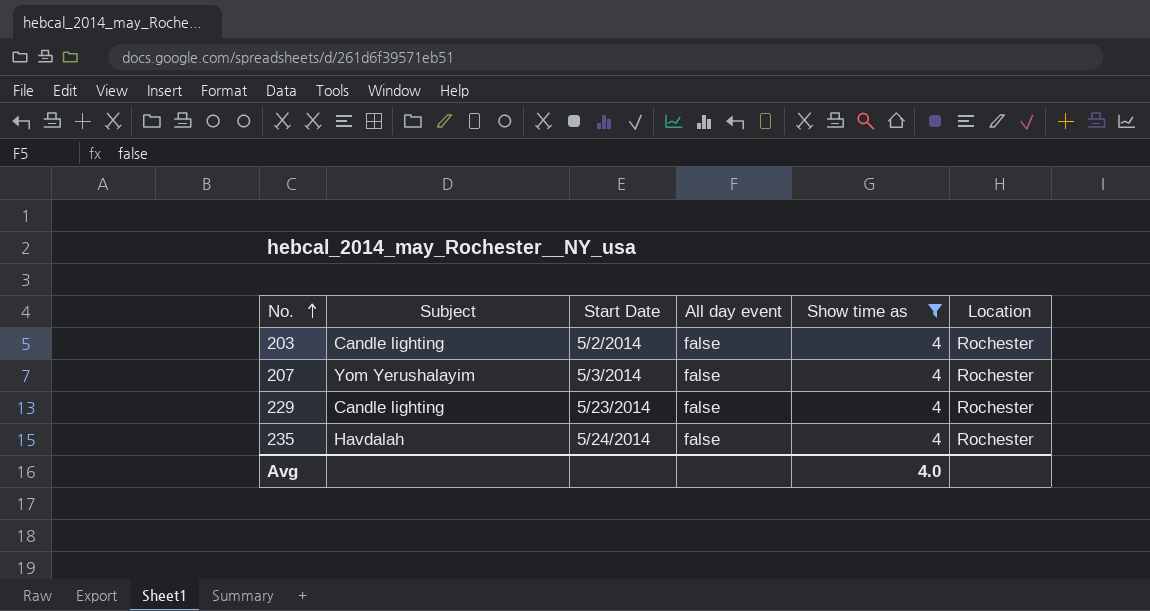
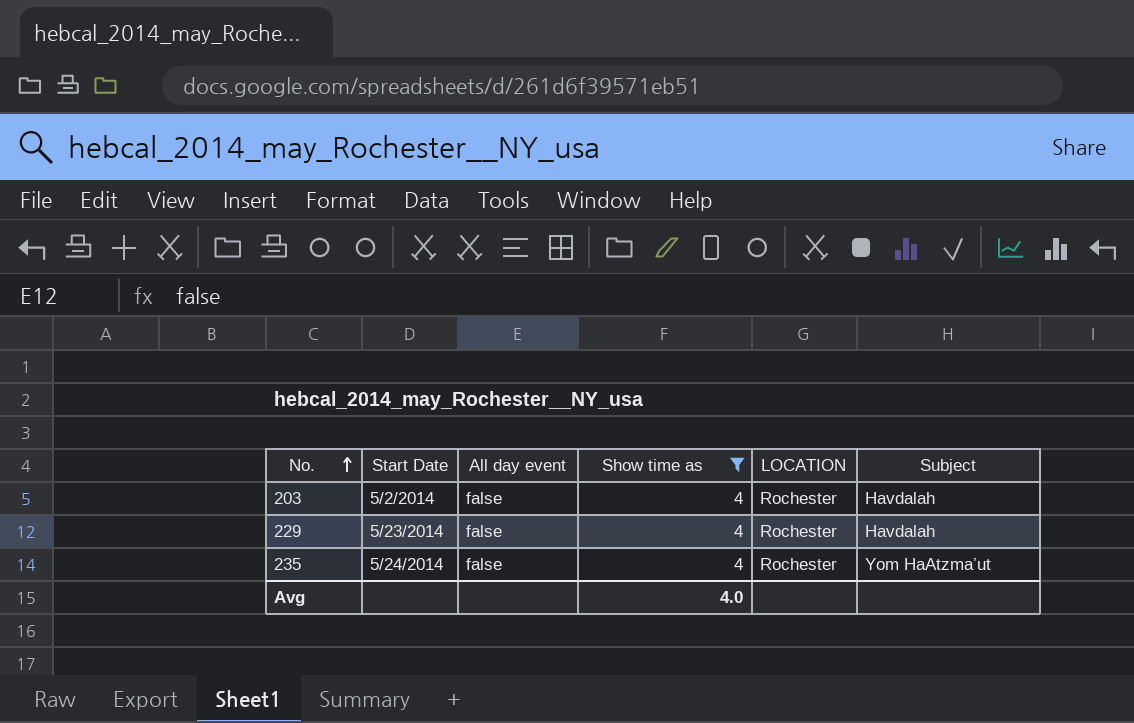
column name: Location -> LOCATION
column Subject | position: 2 -> 6
row 207: Yom Yerushalayim | 5/3/2014 | false | 4 | Rochester -> none
203 | Subject: Candle lighting -> Havdalah
229 | Subject: Candle lighting -> Havdalah
235 | Subject: Havdalah -> Yom HaAtzma’ut

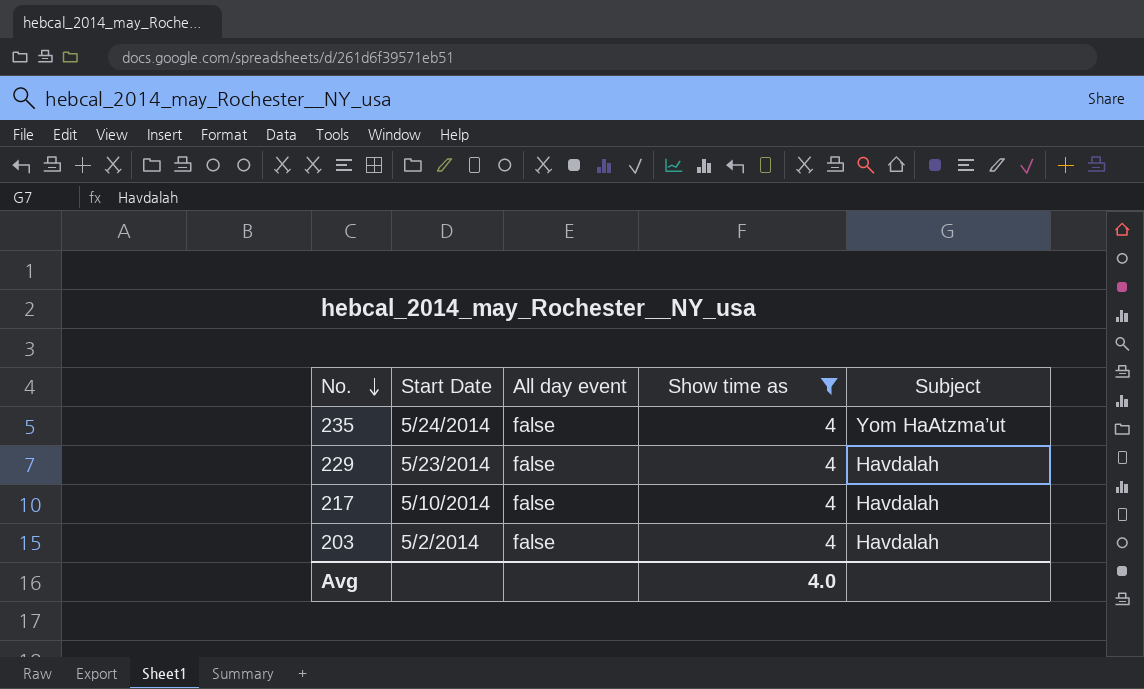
row order: No. ascending -> No. descending
column LOCATION | position: 5 -> none
row 217: none -> 5/10/2014 | false | 4 | Havdalah

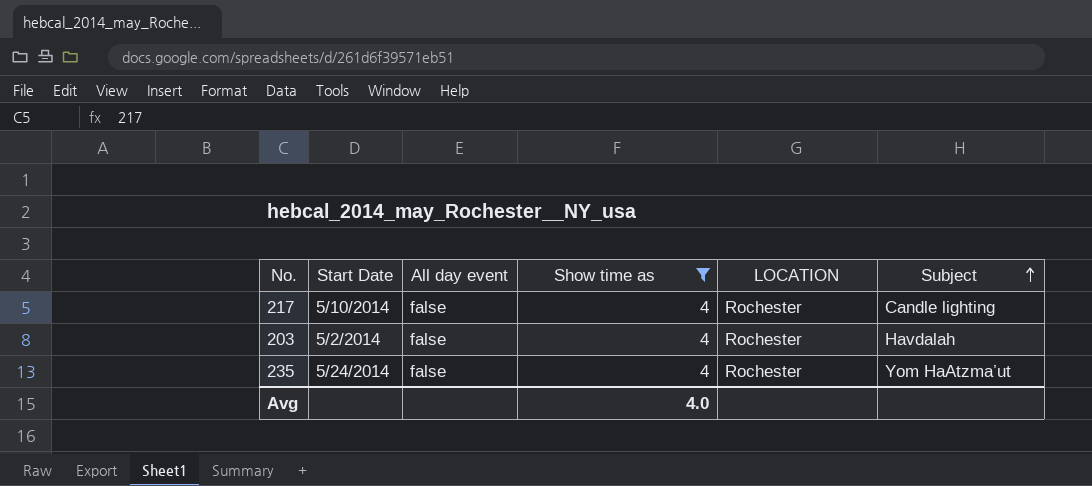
row order: No. descending -> Subject ascending
column LOCATION | position: none -> 5
row 229: 5/23/2014 | false | 4 | Havdalah -> none
217 | Subject: Havdalah -> Candle lighting

